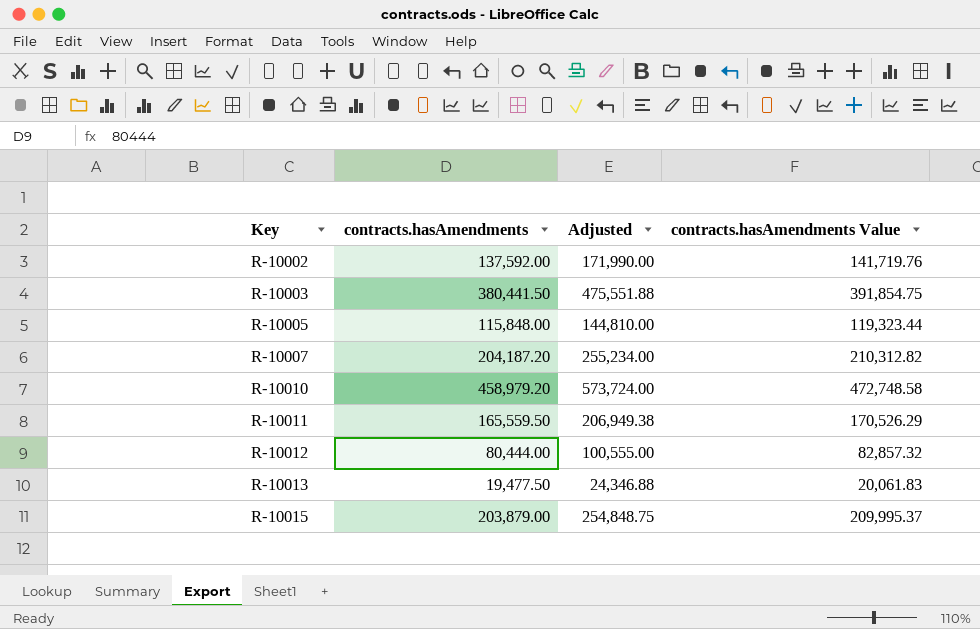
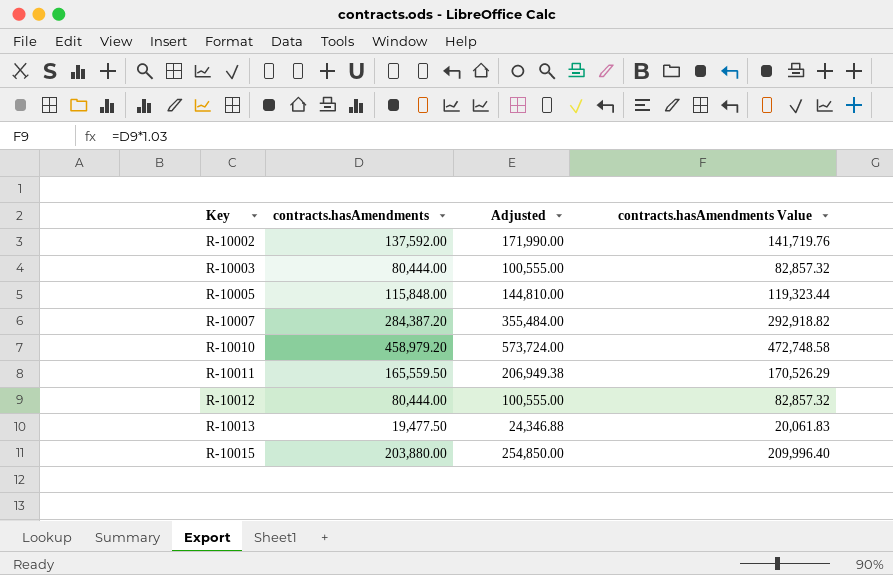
R-10003 | contracts.hasAmendments: 380,441.50 -> 80,444.00
R-10003 | Adjusted: 475,551.88 -> 100,555.00
R-10003 | contracts.hasAmendments Value: 391,854.75 -> 82,857.32
R-10007 | contracts.hasAmendments: 204,187.20 -> 284,387.20
R-10007 | Adjusted: 255,234.00 -> 355,484.00
R-10007 | contracts.hasAmendments Value: 210,312.82 -> 292,918.82
R-10015 | contracts.hasAmendments: 203,879.00 -> 203,880.00
R-10015 | Adjusted: 254,848.75 -> 254,850.00
R-10015 | contracts.hasAmendments Value: 209,995.37 -> 209,996.40

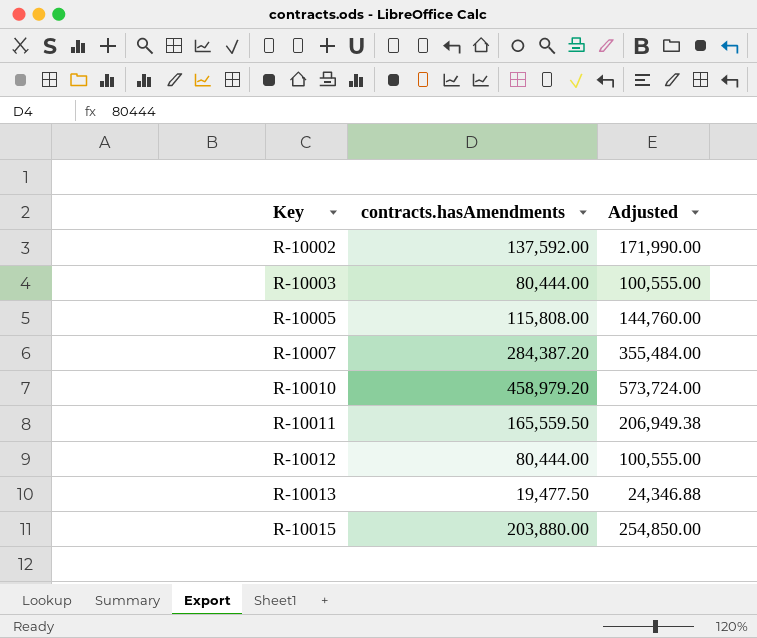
column contracts.hasAmendments Value | formula: [contracts.hasAmendments] * 1.03 -> none
R-10005 | contracts.hasAmendments: 115,848.00 -> 115,808.00
R-10005 | Adjusted: 144,810.00 -> 144,760.00

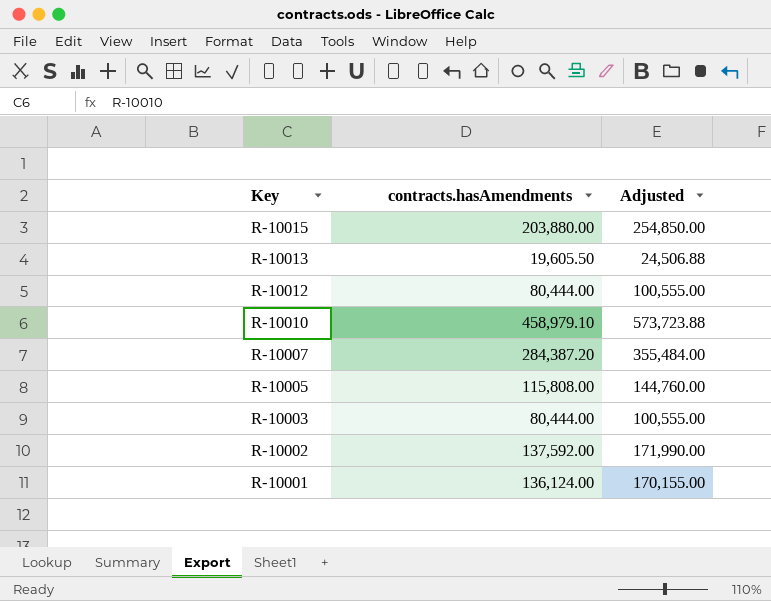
row order: Key ascending -> Key descending
row R-10011: 165,559.50 | 206,949.38 -> none
R-10013 | contracts.hasAmendments: 19,477.50 -> 19,605.50
R-10013 | Adjusted: 24,346.88 -> 24,506.88
R-10010 | contracts.hasAmendments: 458,979.20 -> 458,979.10
R-10010 | Adjusted: 573,724.00 -> 573,723.88
row R-10001: none -> 136,124.00 | 170,155.00

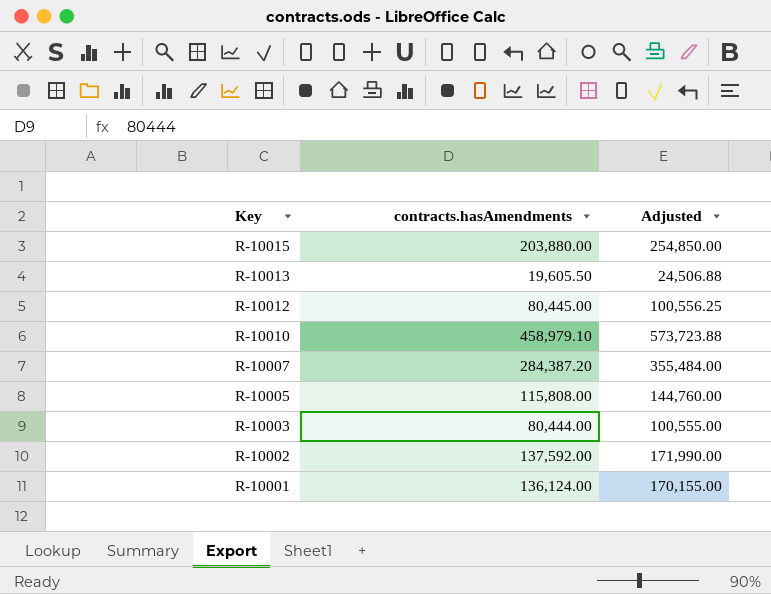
R-10012 | contracts.hasAmendments: 80,444.00 -> 80,445.00
R-10012 | Adjusted: 100,555.00 -> 100,556.25

